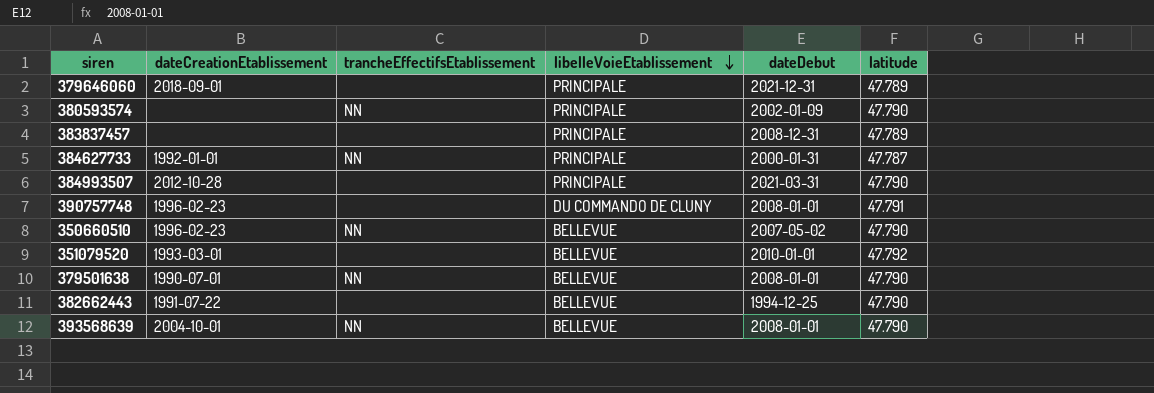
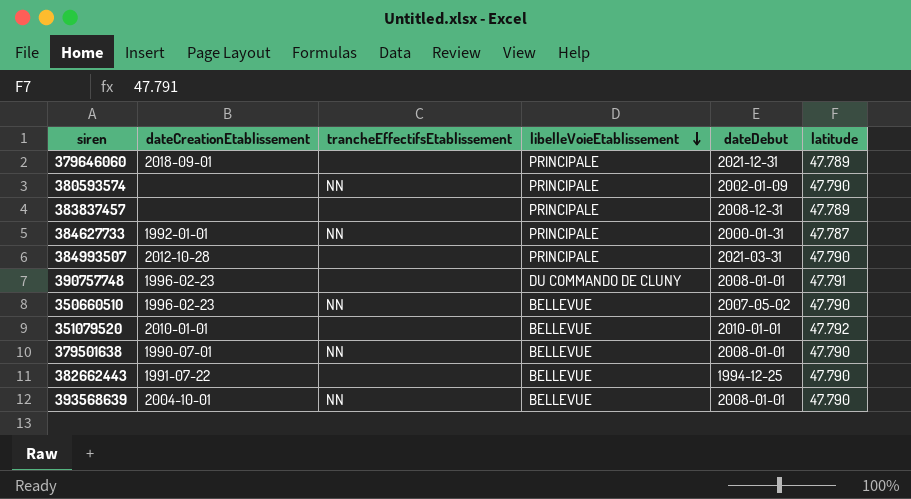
351079520 | dateCreationEtablissement: 1993-03-01 -> 2010-01-01

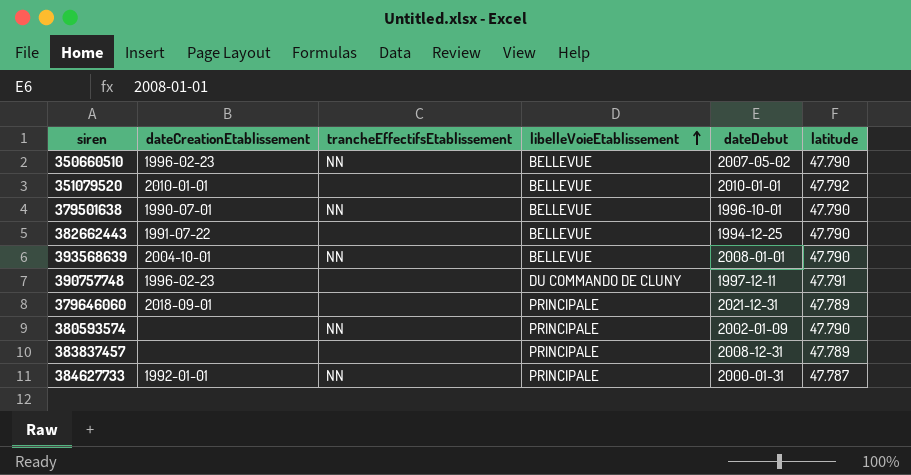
row order: libelleVoieEtablissement descending -> libelleVoieEtablissement ascending
row 384993507: 2012-10-28 | none | PRINCIPALE | 2021-03-31 | 47.790 -> none
379501638 | dateDebut: 2008-01-01 -> 1996-10-01
390757748 | dateDebut: 2008-01-01 -> 1997-12-11

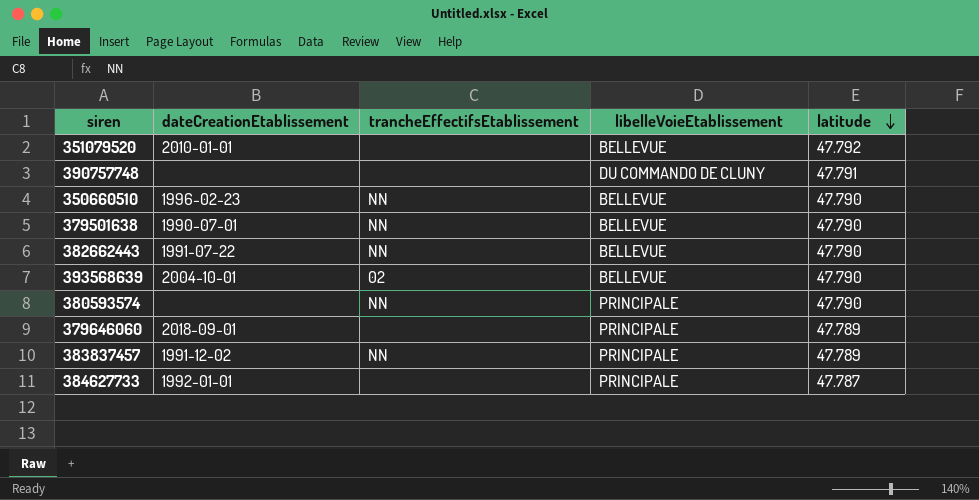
row order: libelleVoieEtablissement ascending -> latitude descending
column dateDebut | position: 5 -> none
390757748 | dateCreationEtablissement: 1996-02-23 -> none
382662443 | trancheEffectifsEtablissement: none -> NN
393568639 | trancheEffectifsEtablissement: NN -> 02
383837457 | dateCreationEtablissement: none -> 1991-12-02
383837457 | trancheEffectifsEtablissement: none -> NN
384627733 | trancheEffectifsEtablissement: NN -> none

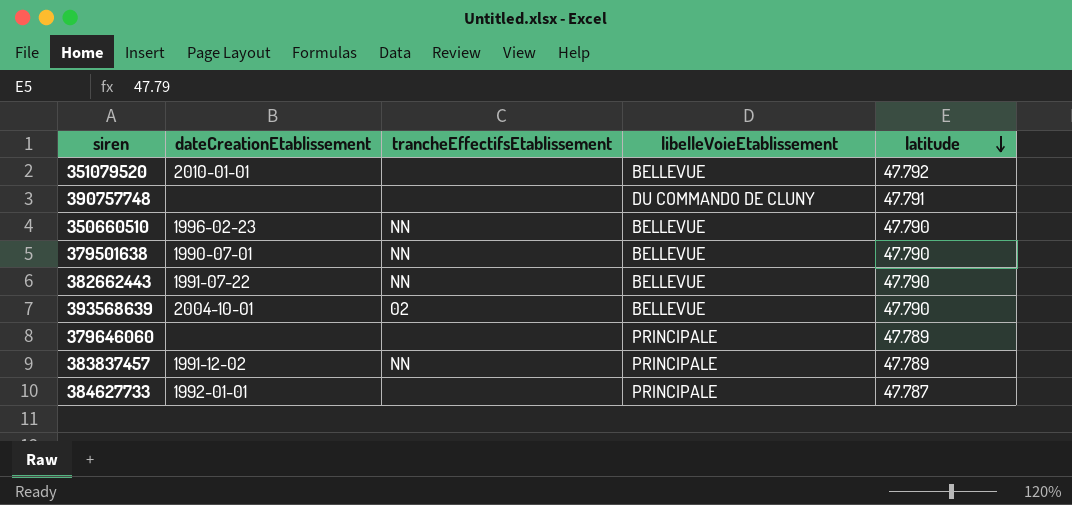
row 380593574: none | NN | PRINCIPALE | 47.790 -> none
379646060 | dateCreationEtablissement: 2018-09-01 -> none

